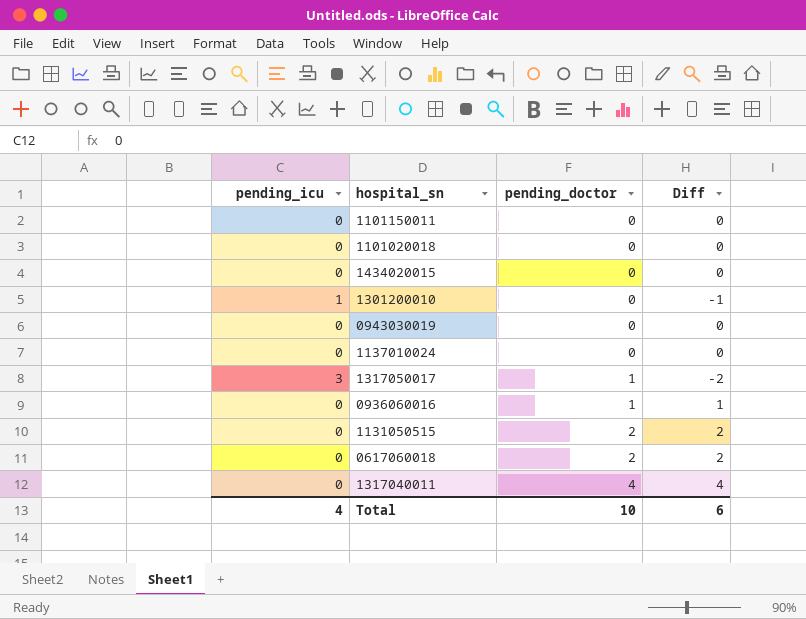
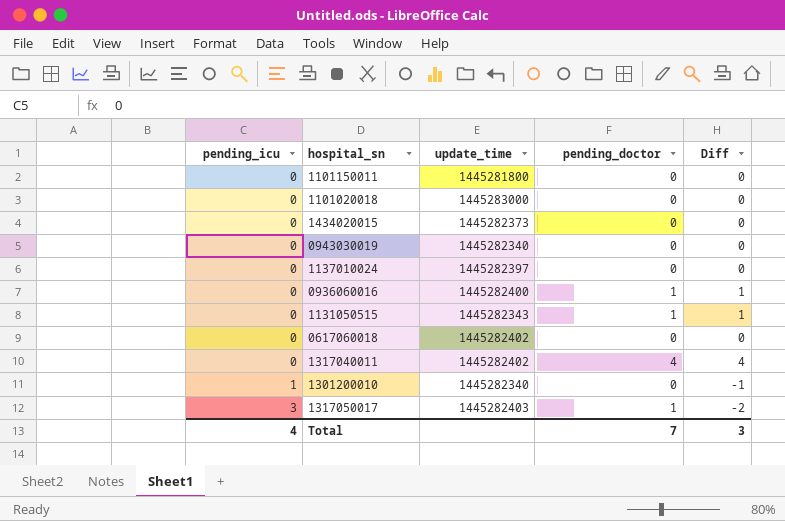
row order: pending_doctor ascending -> pending_icu ascending
column update_time | position: none -> 3
1131050515 | pending_doctor: 2 -> 1
1131050515 | Diff: 2 -> 1
0617060018 | pending_doctor: 2 -> 0
0617060018 | Diff: 2 -> 0
Total | pending_doctor: 10 -> 7
Total | Diff: 6 -> 3

